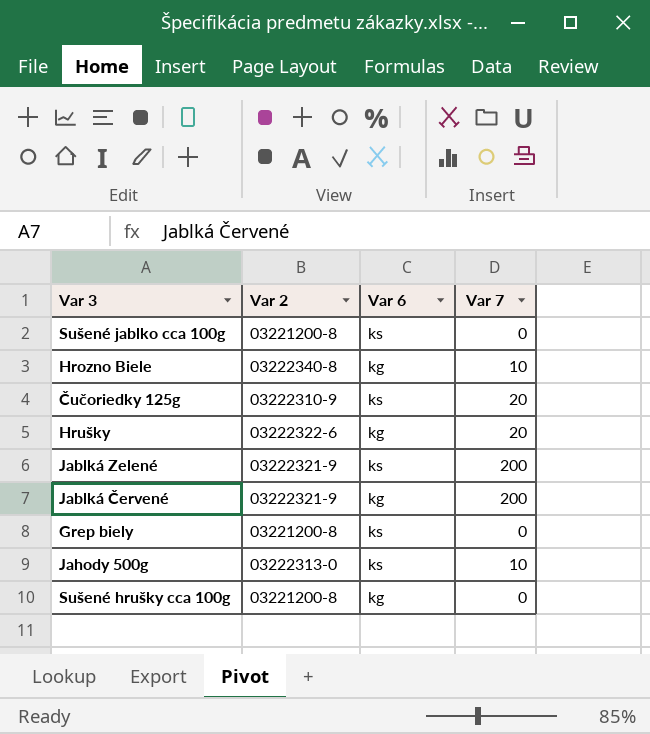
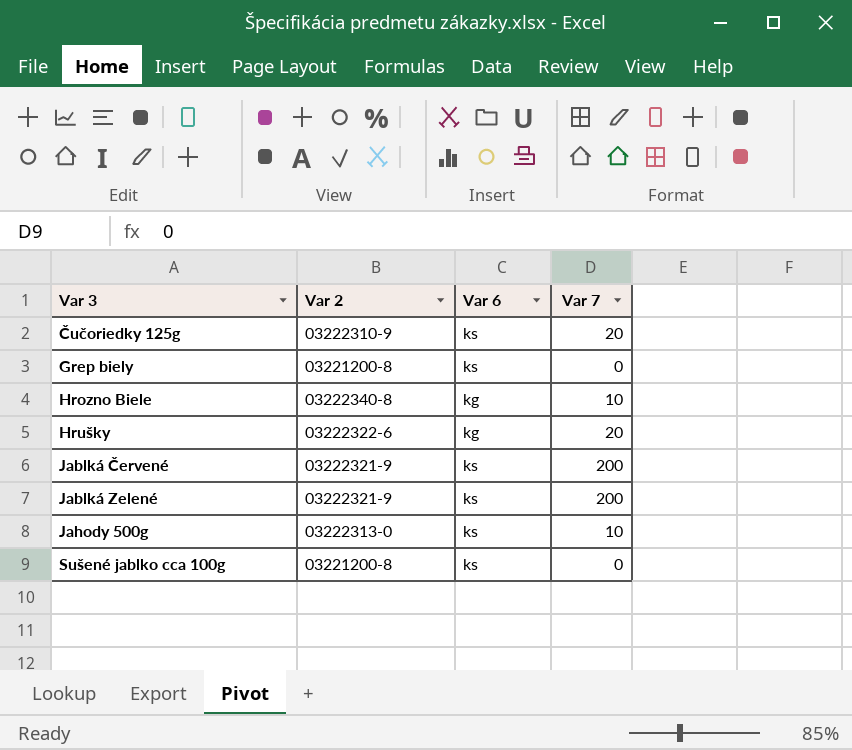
row order: none -> Var 3 ascending
row Sušené hrušky cca 100g: 03221200-8 | kg | 0 -> none
Jablká Červené | Var 6: kg -> ks

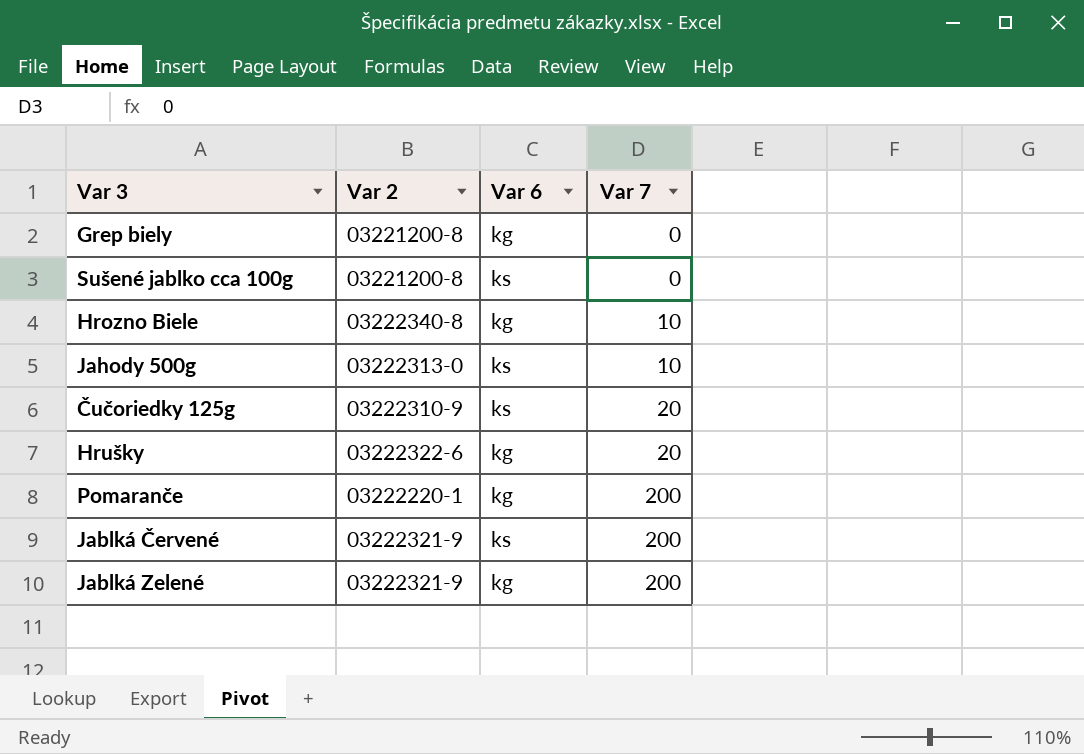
row order: Var 3 ascending -> Var 7 ascending
Grep biely | Var 6: ks -> kg
row Pomaranče: none -> 03222220-1 | kg | 200
Jablká Zelené | Var 6: ks -> kg

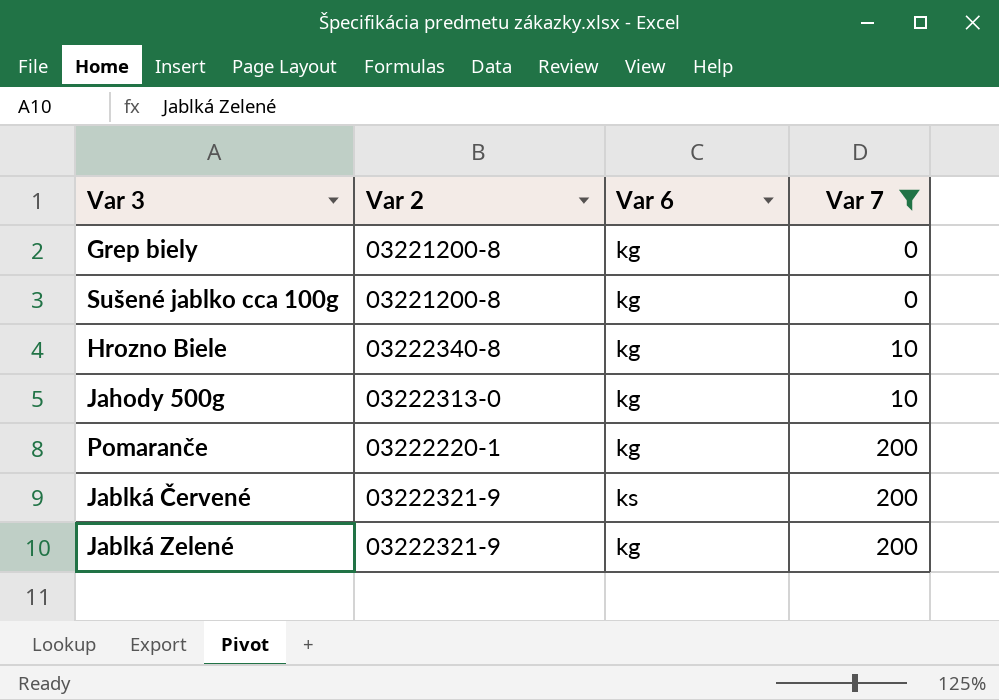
filter: none -> Var 7 != 20
Sušené jablko cca 100g | Var 6: ks -> kg
Jahody 500g | Var 6: ks -> kg

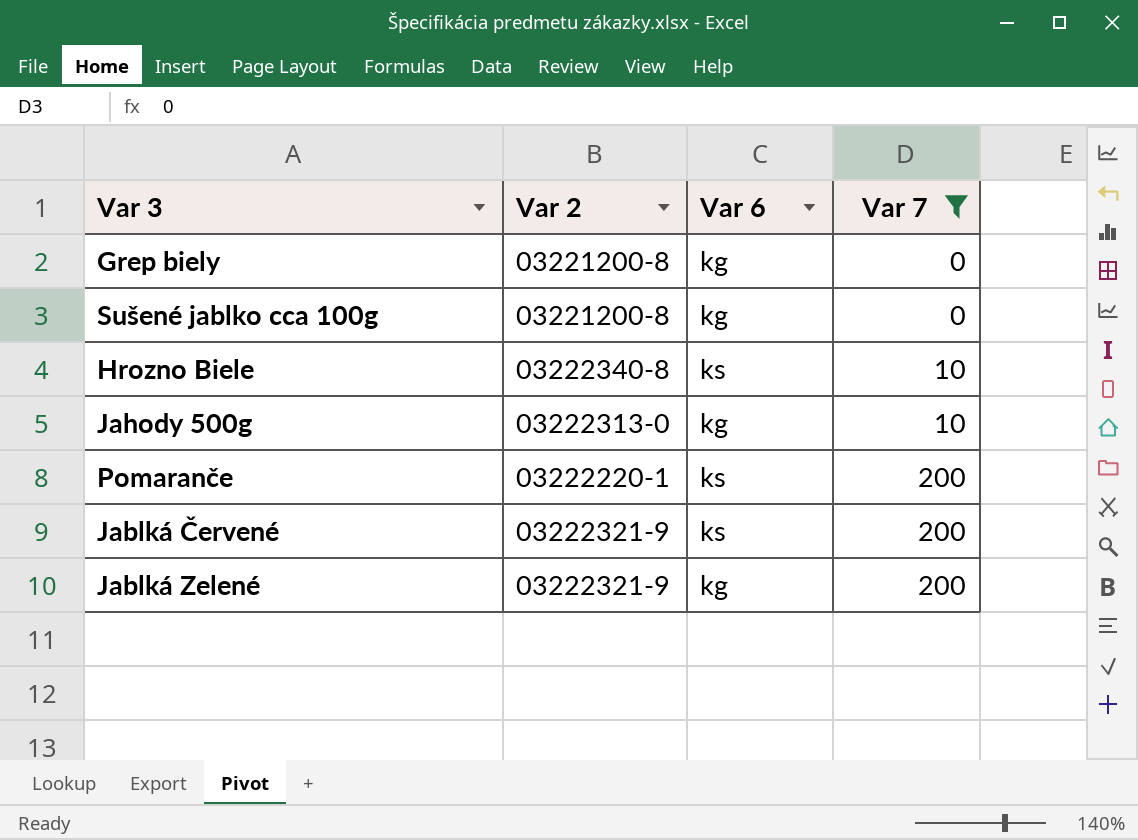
Hrozno Biele | Var 6: kg -> ks
Pomaranče | Var 6: kg -> ks

